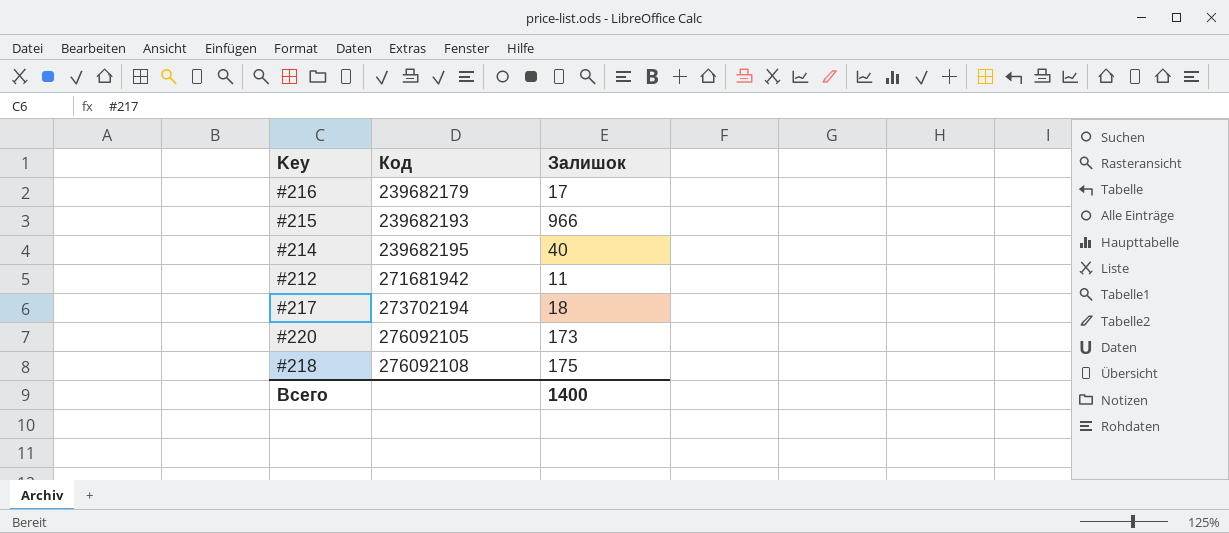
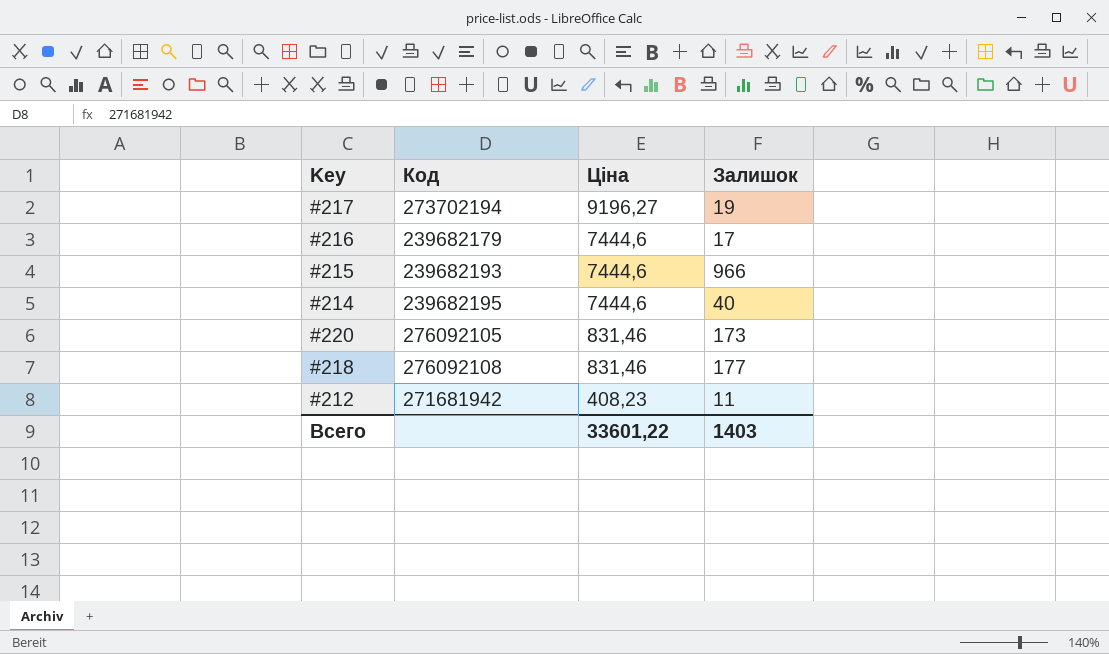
row order: Код ascending -> Ціна descending
column Ціна | position: none -> 3
#217 | Залишок: 18 -> 19
#218 | Залишок: 175 -> 177
Всего | Залишок: 1400 -> 1403

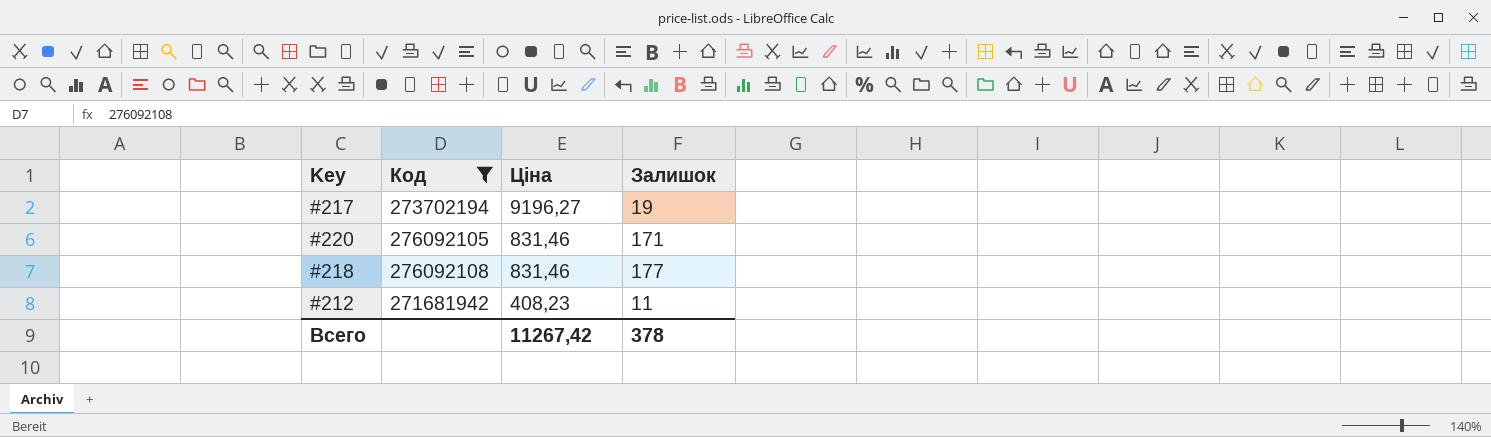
filter: none -> Код >= 271681942
#220 | Залишок: 173 -> 171
Всего | Ціна: 33601,22 -> 11267,42
Всего | Залишок: 1403 -> 378

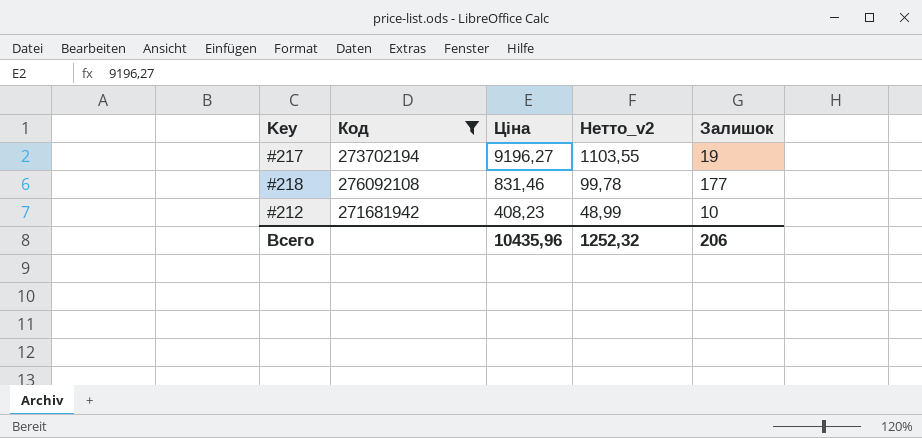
column Нетто_v2 | formula: none -> [Ціна] * 0,12
row #220: 276092105 | 831,46 | 171 -> none
#212 | Залишок: 11 -> 10
Всего | Ціна: 11267,42 -> 10435,96
Всего | Залишок: 378 -> 206

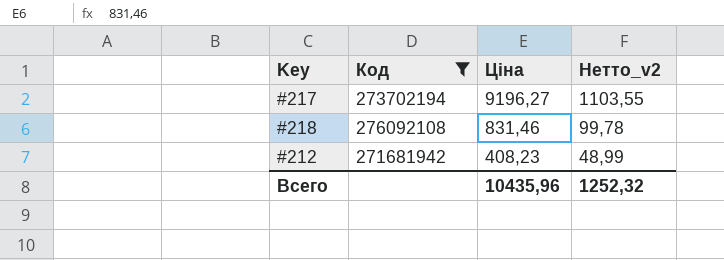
column Залишок | position: 5 -> none

